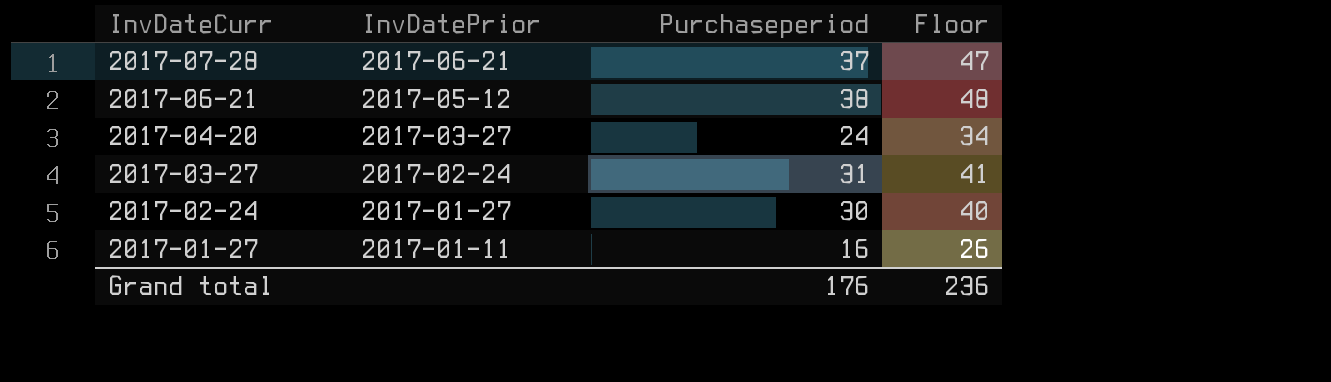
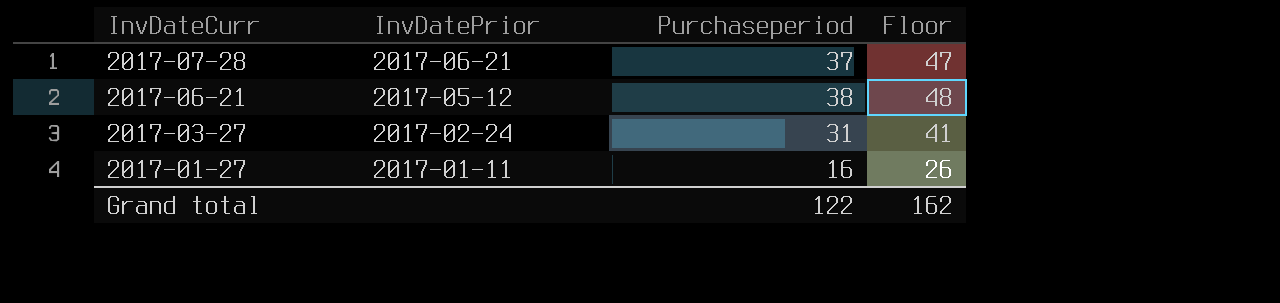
row 2017-04-20: 2017-03-27 | 24 | 34 -> none
row 2017-02-24: 2017-01-27 | 30 | 40 -> none
Grand total | Purchaseperiod: 176 -> 122
Grand total | Floor: 236 -> 162

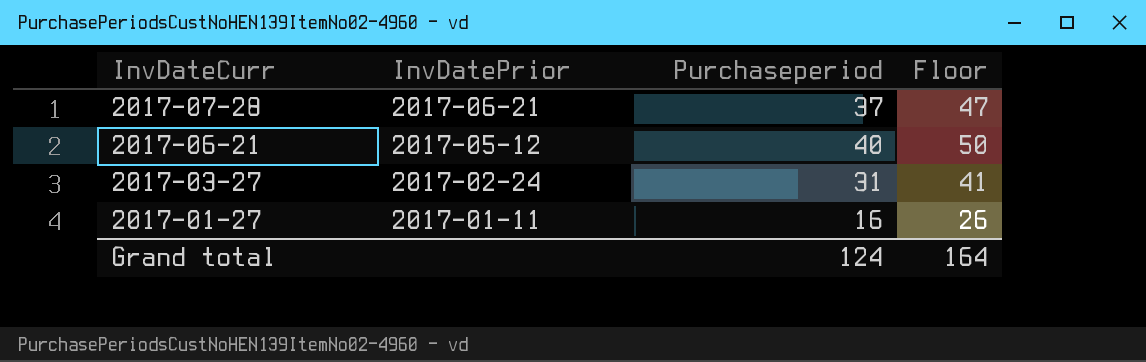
2017-06-21 | Purchaseperiod: 38 -> 40
2017-06-21 | Floor: 48 -> 50
Grand total | Purchaseperiod: 122 -> 124
Grand total | Floor: 162 -> 164

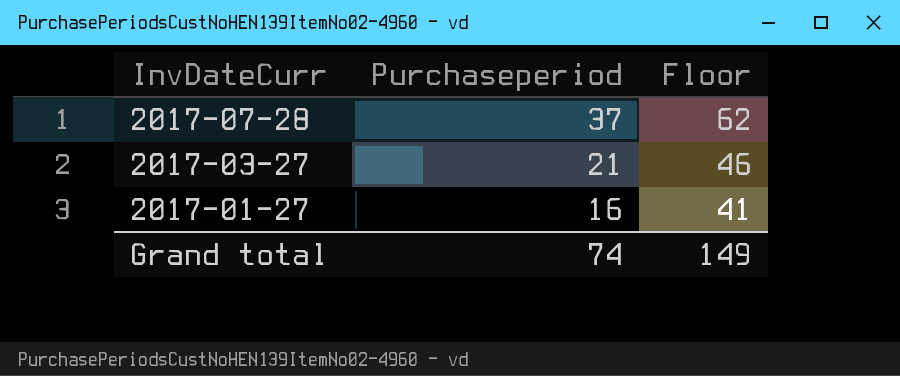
column InvDatePrior | position: 2 -> none
column Floor | formula: [Purchaseperiod] + 10 -> [Purchaseperiod] + 25
row 2017-06-21: 2017-05-12 | 40 | 50 -> none
2017-03-27 | Purchaseperiod: 31 -> 21
Grand total | Purchaseperiod: 124 -> 74
Grand total | Floor: 164 -> 149

